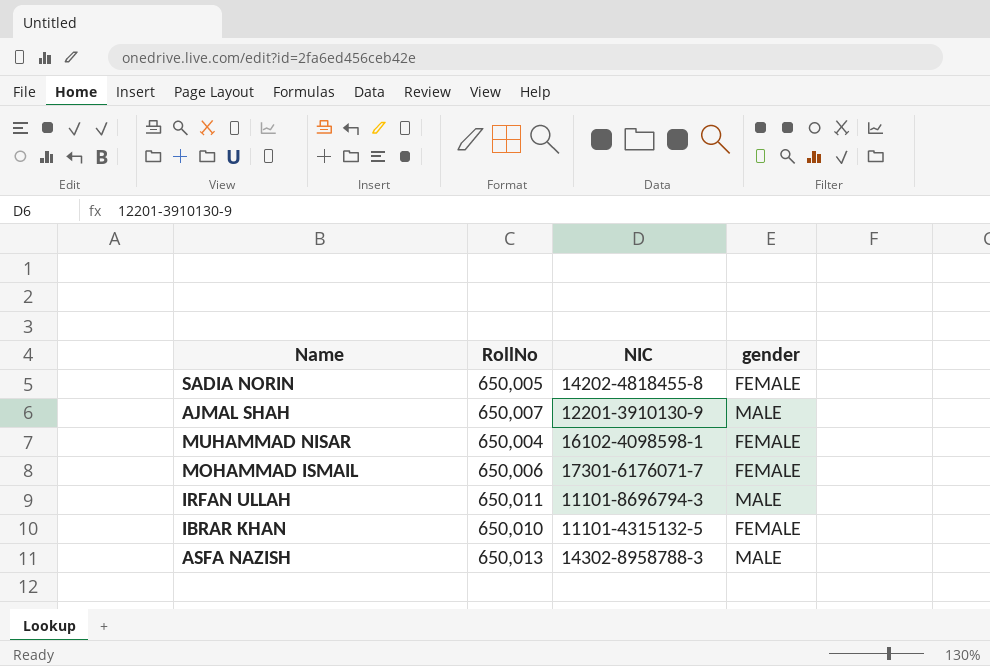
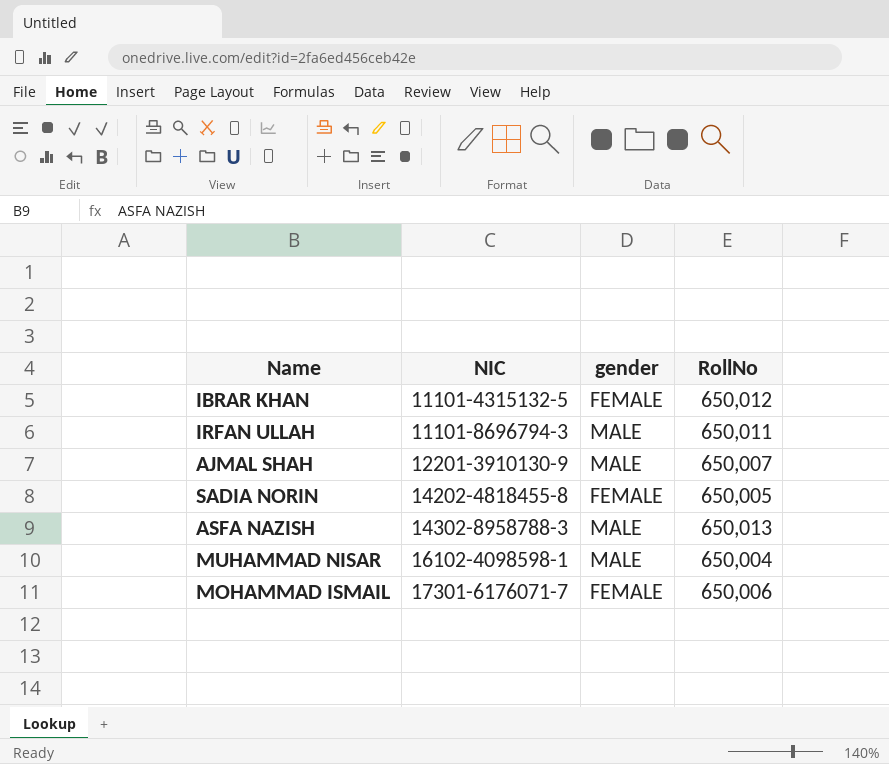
row order: none -> NIC ascending
column RollNo | position: 2 -> 4
IBRAR KHAN | RollNo: 650,010 -> 650,012
MUHAMMAD NISAR | gender: FEMALE -> MALE

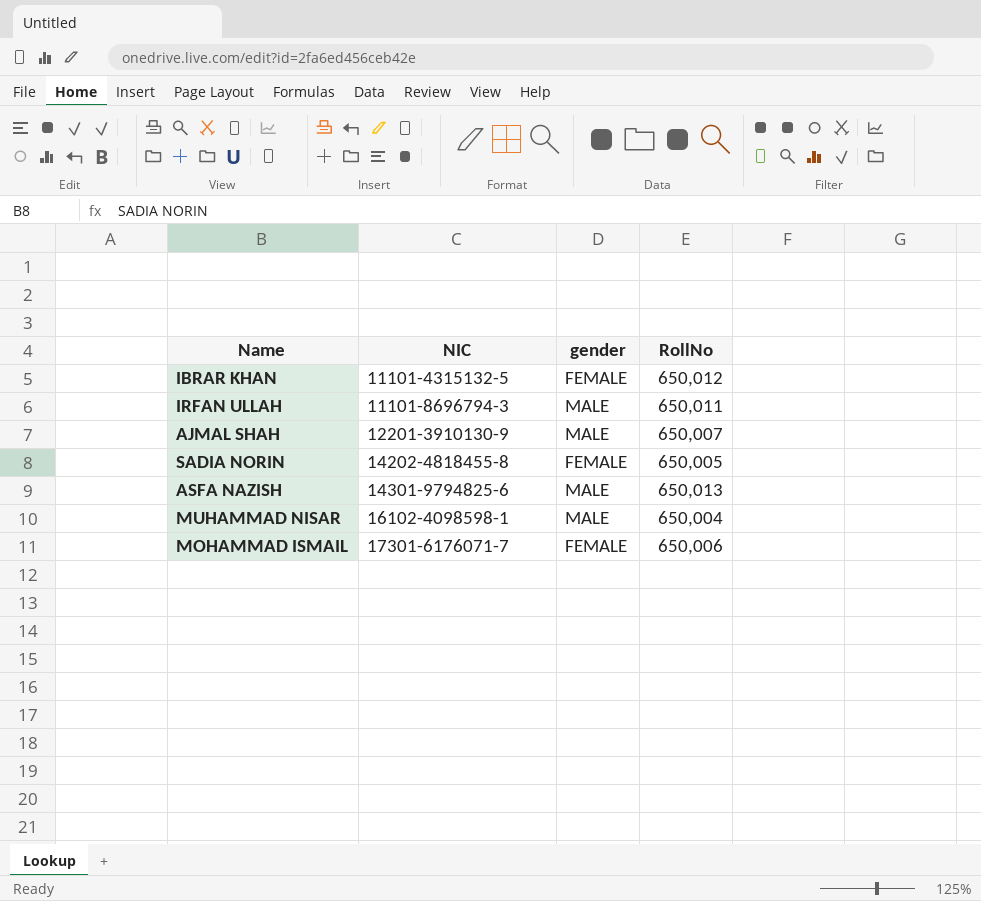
ASFA NAZISH | NIC: 14302-8958788-3 -> 14301-9794825-6

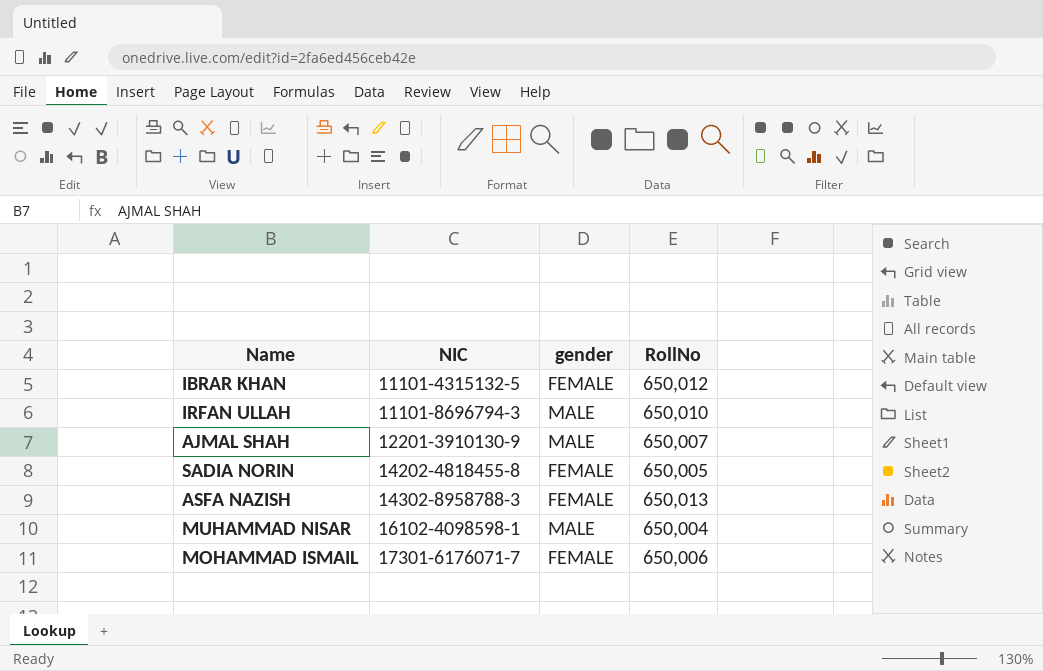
IRFAN ULLAH | RollNo: 650,011 -> 650,010
ASFA NAZISH | NIC: 14301-9794825-6 -> 14302-8958788-3
ASFA NAZISH | gender: MALE -> FEMALE

